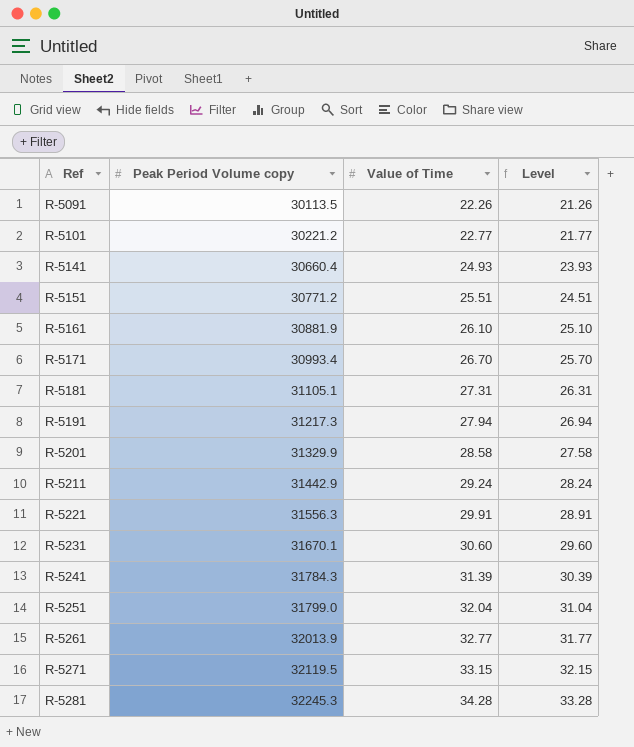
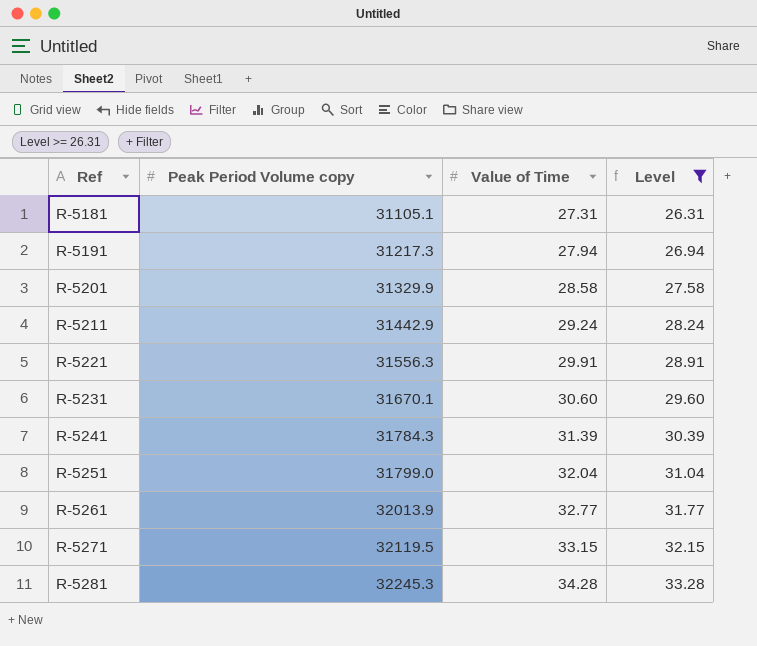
filter: none -> Level >= 26.31

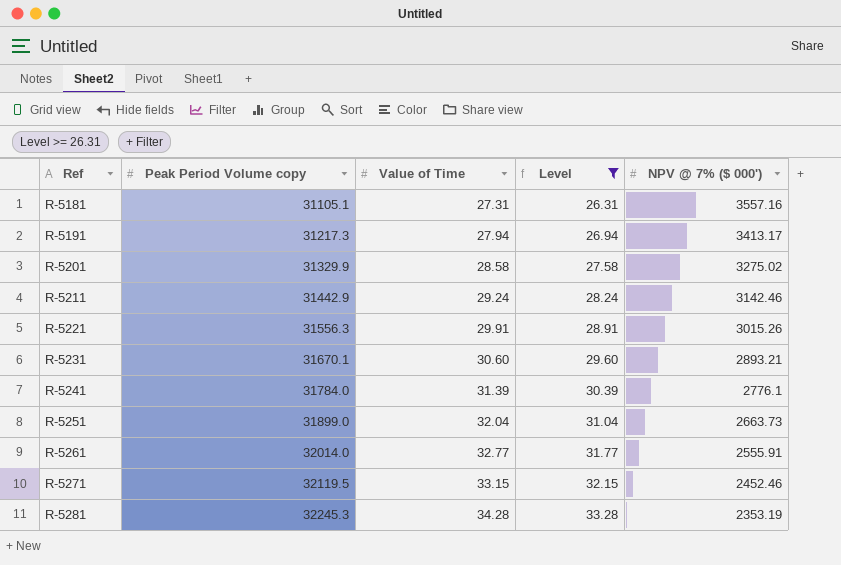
column NPV @ 7% ($ 000') | position: none -> 5
R-5241 | Peak Period Volume copy: 31784.3 -> 31784.0
R-5251 | Peak Period Volume copy: 31799.0 -> 31899.0
R-5261 | Peak Period Volume copy: 32013.9 -> 32014.0

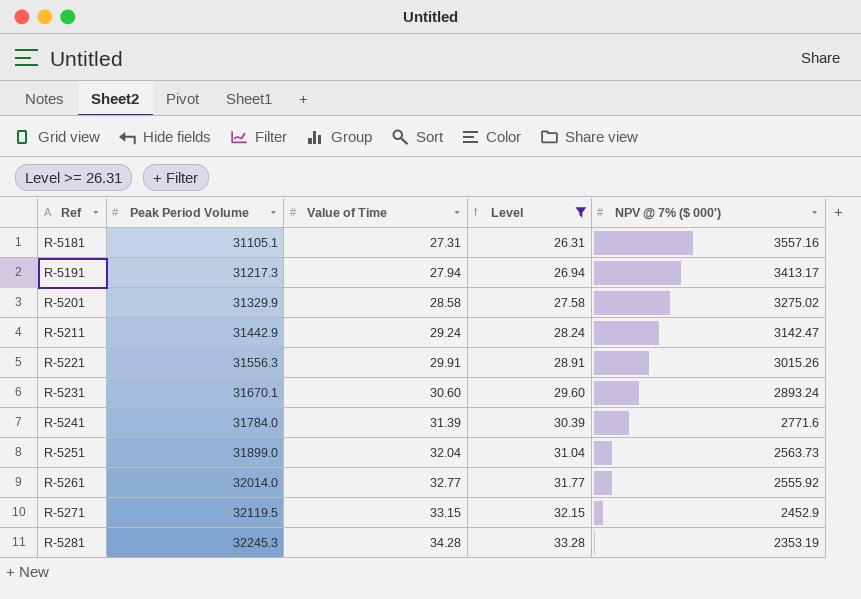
column name: Peak Period Volume copy -> Peak Period Volume
R-5211 | NPV @ 7% ($ 000'): 3142.46 -> 3142.47
R-5231 | NPV @ 7% ($ 000'): 2893.21 -> 2893.24
R-5241 | NPV @ 7% ($ 000'): 2776.1 -> 2771.6
R-5251 | NPV @ 7% ($ 000'): 2663.73 -> 2563.73
R-5261 | NPV @ 7% ($ 000'): 2555.91 -> 2555.92
R-5271 | NPV @ 7% ($ 000'): 2452.46 -> 2452.9

